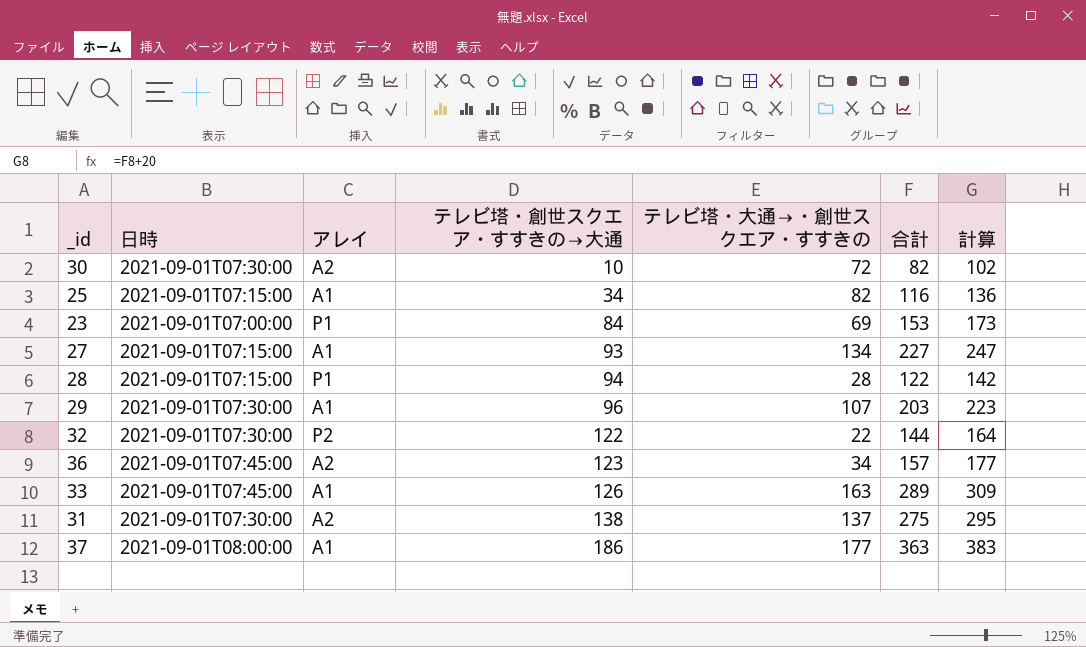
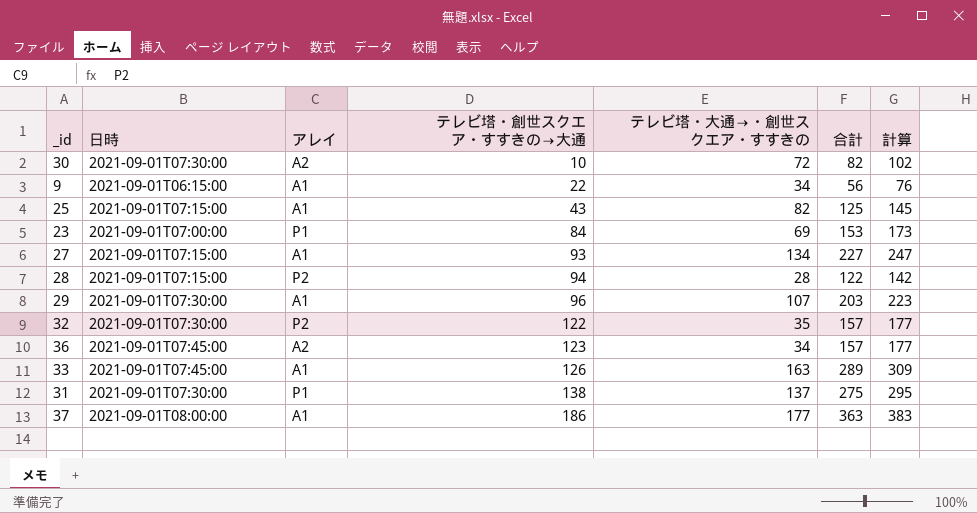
row 9: none -> 2021-09-01T06:15:00 | A1 | 22 | 34 | 56 | 76
25 | テレビ塔・創世スクエア・すすきの→大通: 34 -> 43
25 | 合計: 116 -> 125
25 | 計算: 136 -> 145
28 | アレイ: P1 -> P2
32 | テレビ塔・大通→・創世スクエア・すすきの: 22 -> 35
32 | 合計: 144 -> 157
32 | 計算: 164 -> 177
31 | アレイ: A2 -> P1

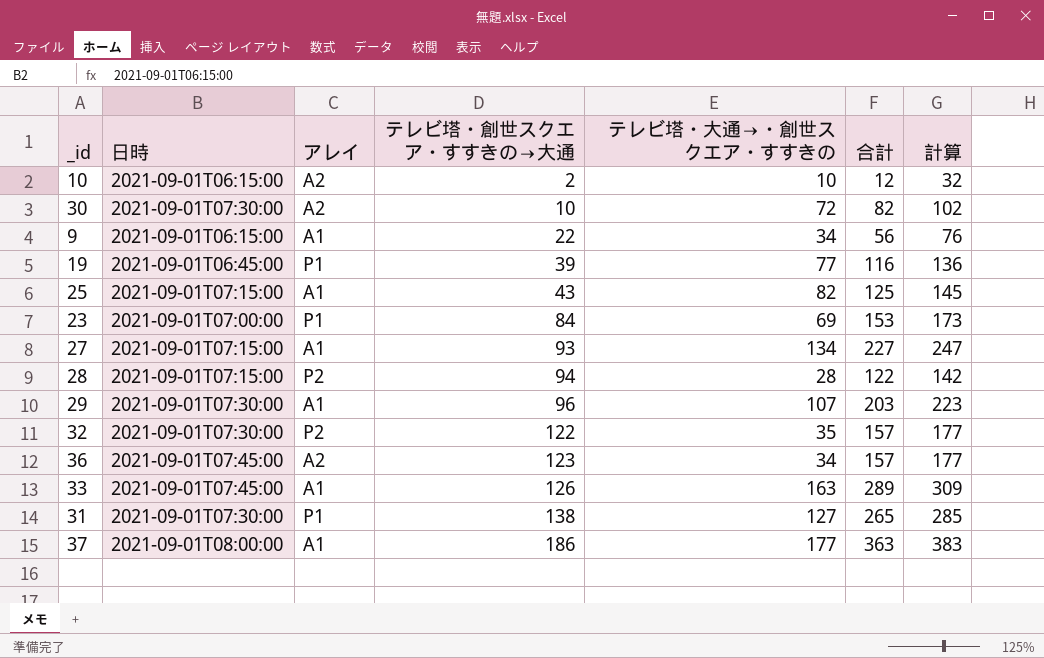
row 10: none -> 2021-09-01T06:15:00 | A2 | 2 | 10 | 12 | 32
row 19: none -> 2021-09-01T06:45:00 | P1 | 39 | 77 | 116 | 136
31 | テレビ塔・大通→・創世スクエア・すすきの: 137 -> 127
31 | 合計: 275 -> 265
31 | 計算: 295 -> 285

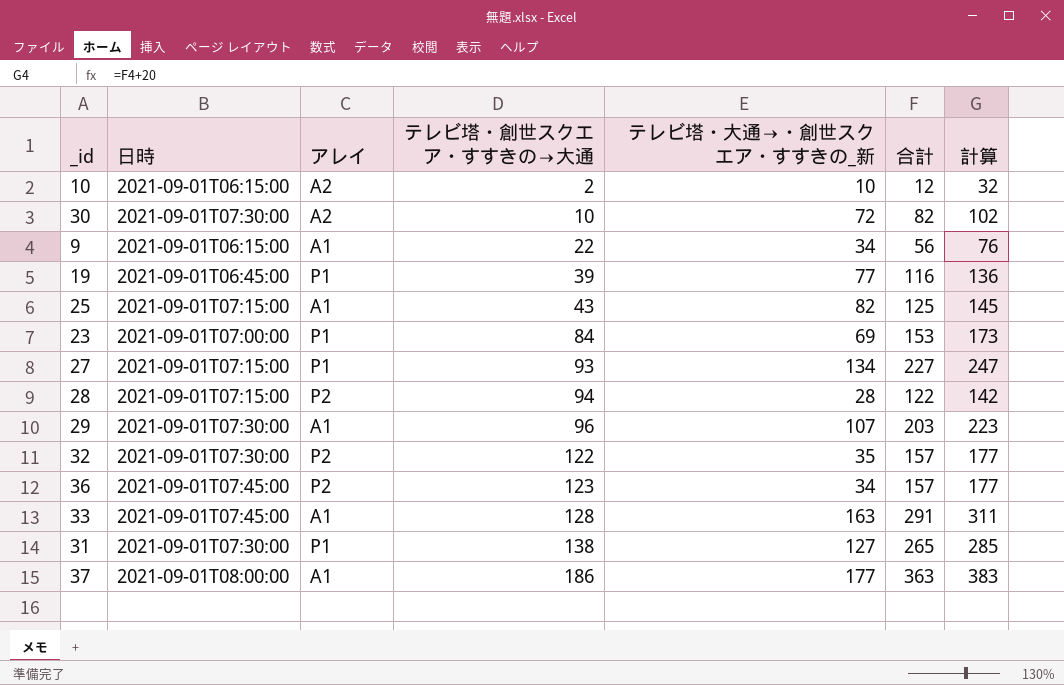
column name: テレビ塔・大通→・創世スクエア・すすきの -> テレビ塔・大通→・創世スクエア・すすきの_新
27 | アレイ: A1 -> P1
36 | アレイ: A2 -> P2
33 | テレビ塔・創世スクエア・すすきの→大通: 126 -> 128
33 | 合計: 289 -> 291
33 | 計算: 309 -> 311

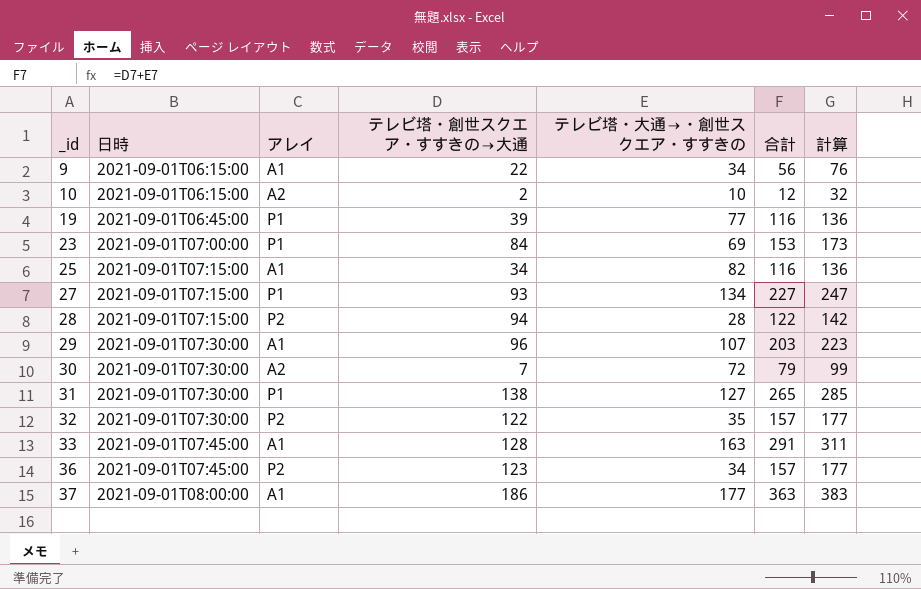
row order: テレビ塔・創世スクエア・すすきの→大通 ascending -> _id ascending
column name: テレビ塔・大通→・創世スクエア・すすきの_新 -> テレビ塔・大通→・創世スクエア・すすきの
25 | テレビ塔・創世スクエア・すすきの→大通: 43 -> 34
25 | 合計: 125 -> 116
25 | 計算: 145 -> 136
30 | テレビ塔・創世スクエア・すすきの→大通: 10 -> 7
30 | 合計: 82 -> 79
30 | 計算: 102 -> 99

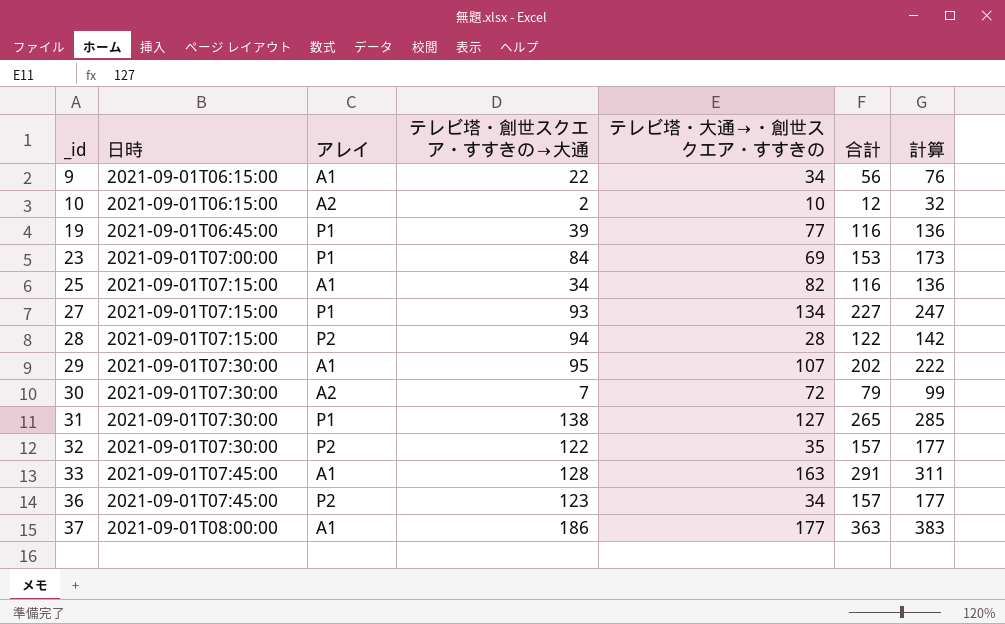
29 | テレビ塔・創世スクエア・すすきの→大通: 96 -> 95
29 | 合計: 203 -> 202
29 | 計算: 223 -> 222

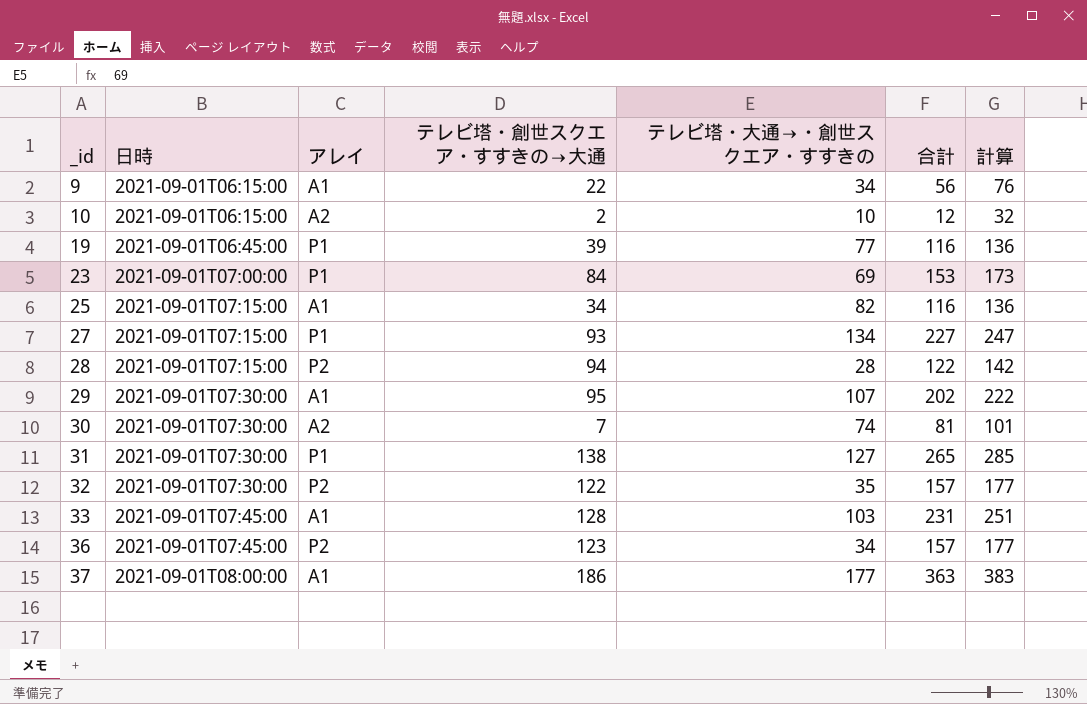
30 | テレビ塔・大通→・創世スクエア・すすきの: 72 -> 74
30 | 合計: 79 -> 81
30 | 計算: 99 -> 101
33 | テレビ塔・大通→・創世スクエア・すすきの: 163 -> 103
33 | 合計: 291 -> 231
33 | 計算: 311 -> 251

